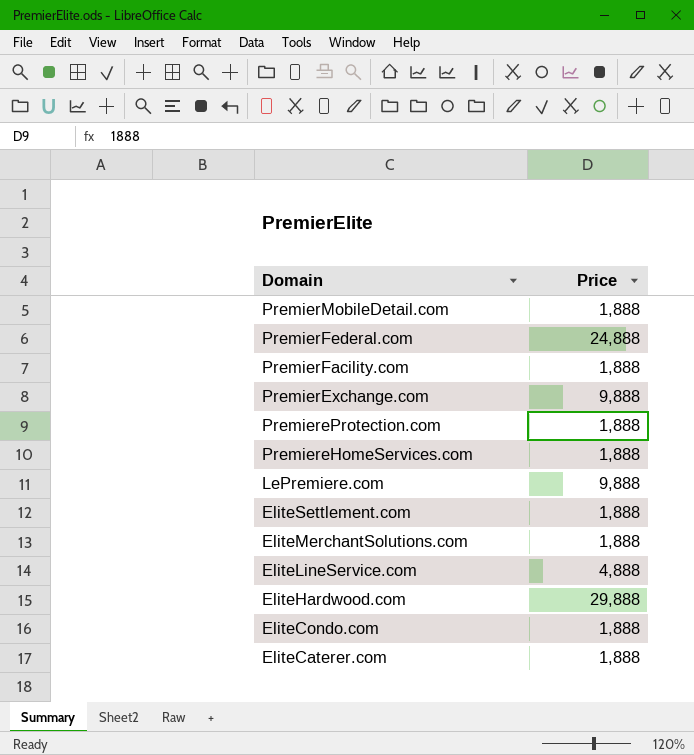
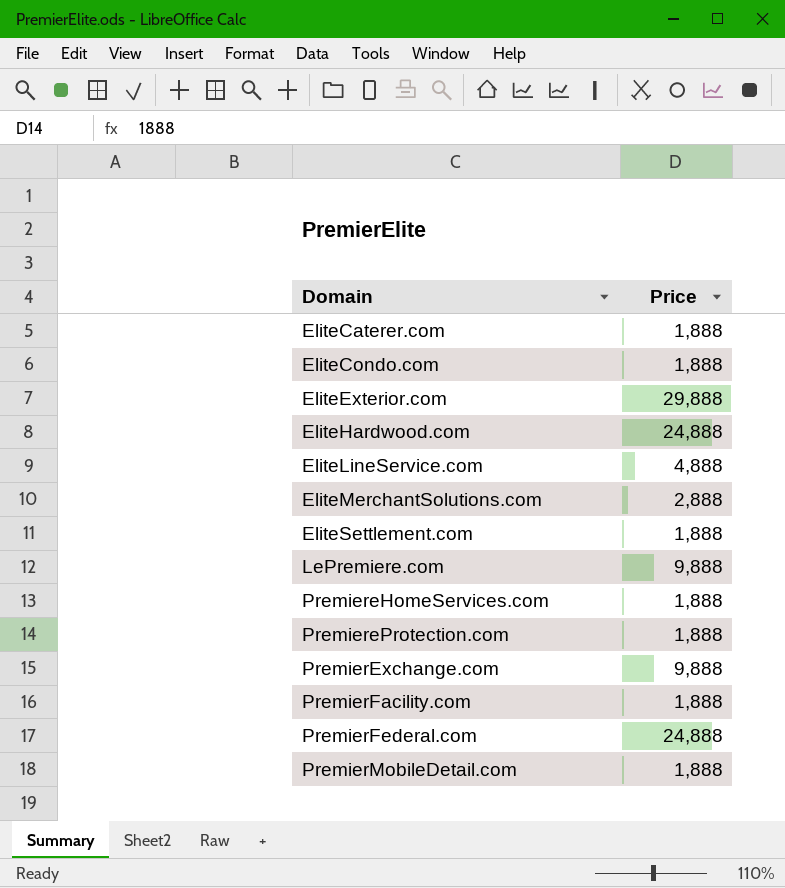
row order: Domain descending -> Domain ascending
row EliteExterior.com: none -> 29,888
EliteHardwood.com | Price: 29,888 -> 24,888
EliteMerchantSolutions.com | Price: 1,888 -> 2,888

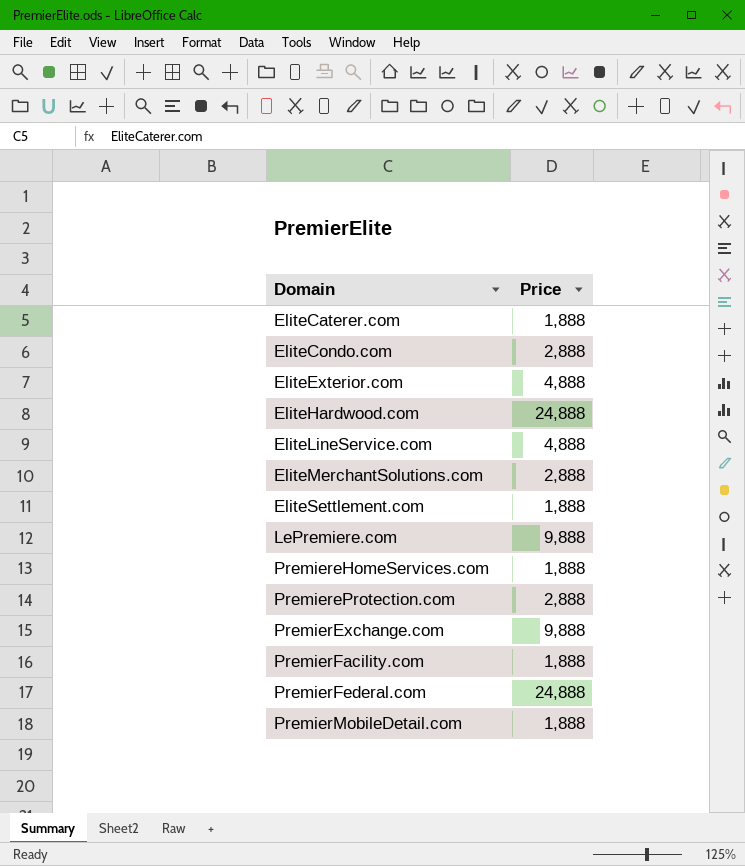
EliteCondo.com | Price: 1,888 -> 2,888
EliteExterior.com | Price: 29,888 -> 4,888
PremiereProtection.com | Price: 1,888 -> 2,888

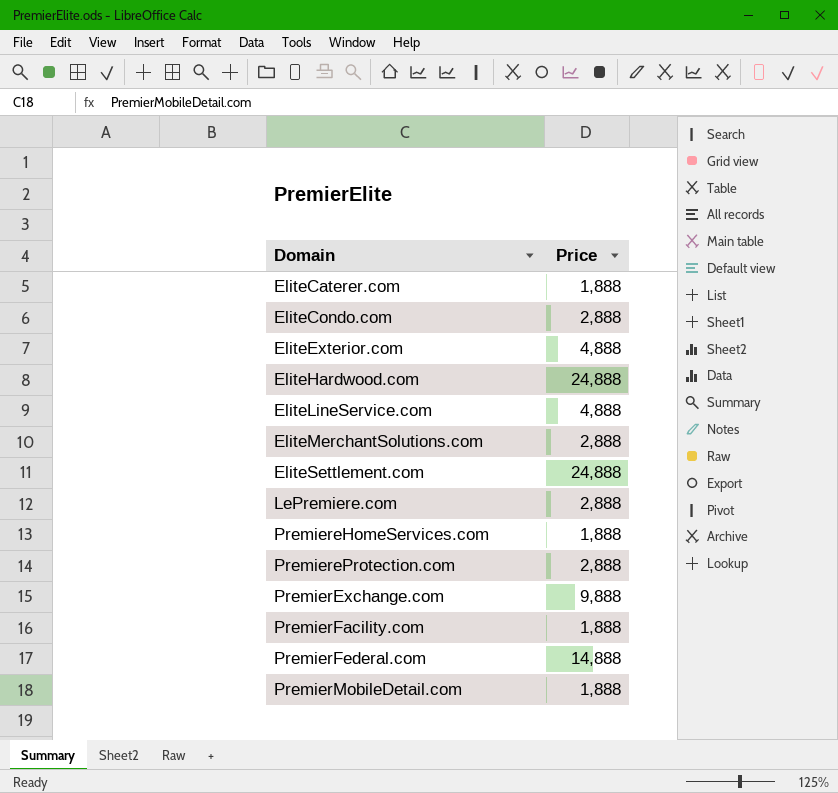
EliteSettlement.com | Price: 1,888 -> 24,888
LePremiere.com | Price: 9,888 -> 2,888
PremierFederal.com | Price: 24,888 -> 14,888

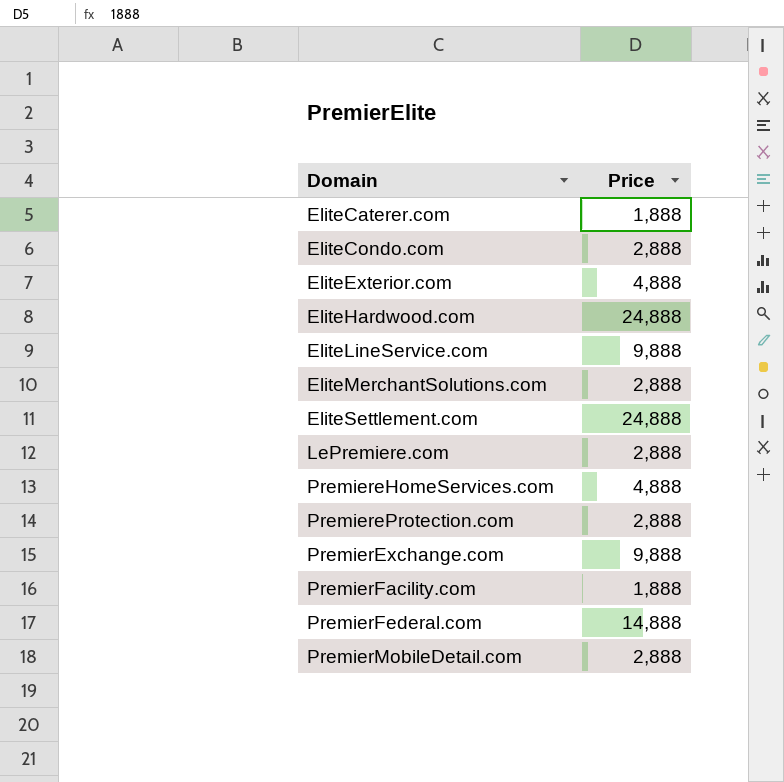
EliteLineService.com | Price: 4,888 -> 9,888
PremiereHomeServices.com | Price: 1,888 -> 4,888
PremierMobileDetail.com | Price: 1,888 -> 2,888

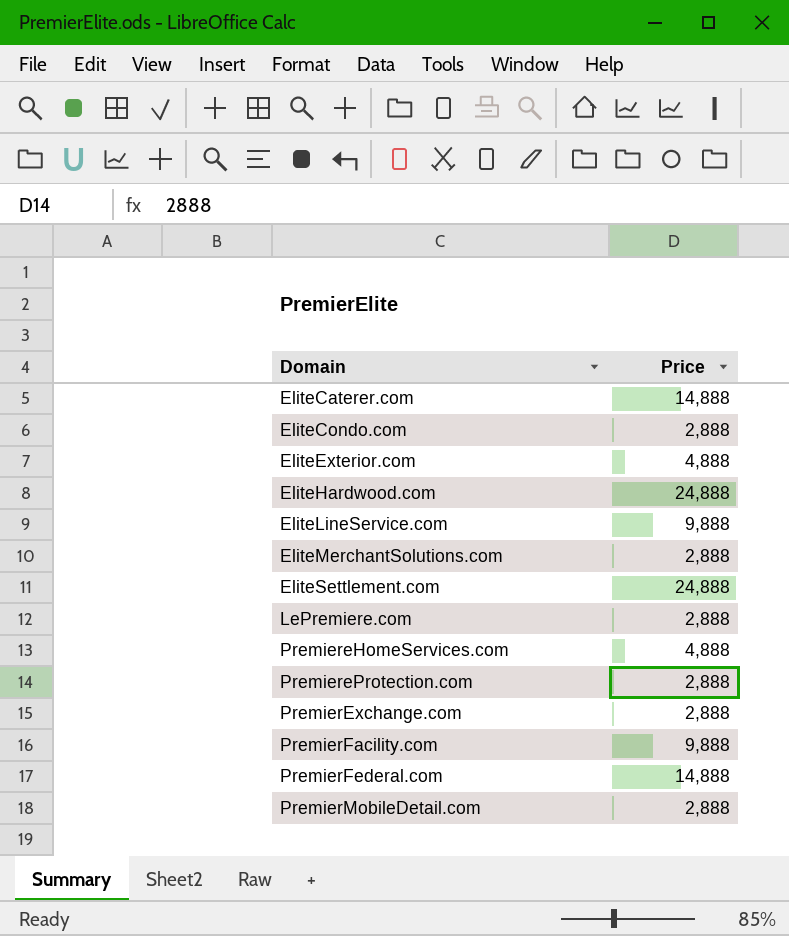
EliteCaterer.com | Price: 1,888 -> 14,888
PremierExchange.com | Price: 9,888 -> 2,888
PremierFacility.com | Price: 1,888 -> 9,888

